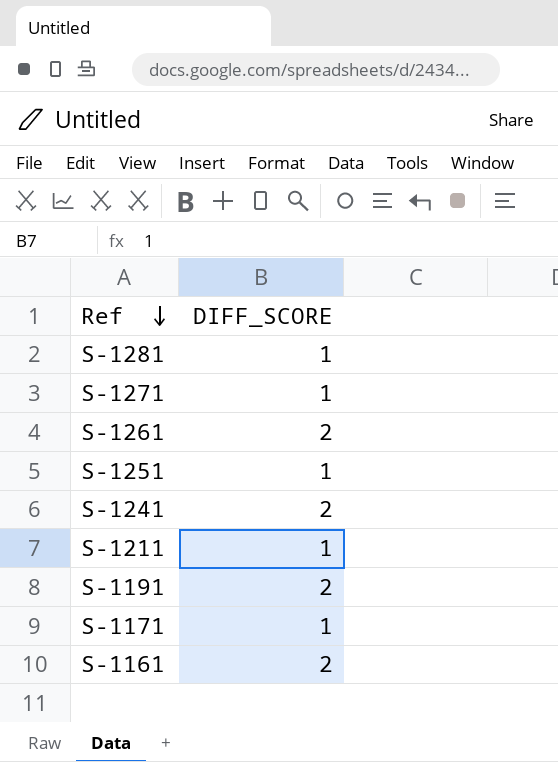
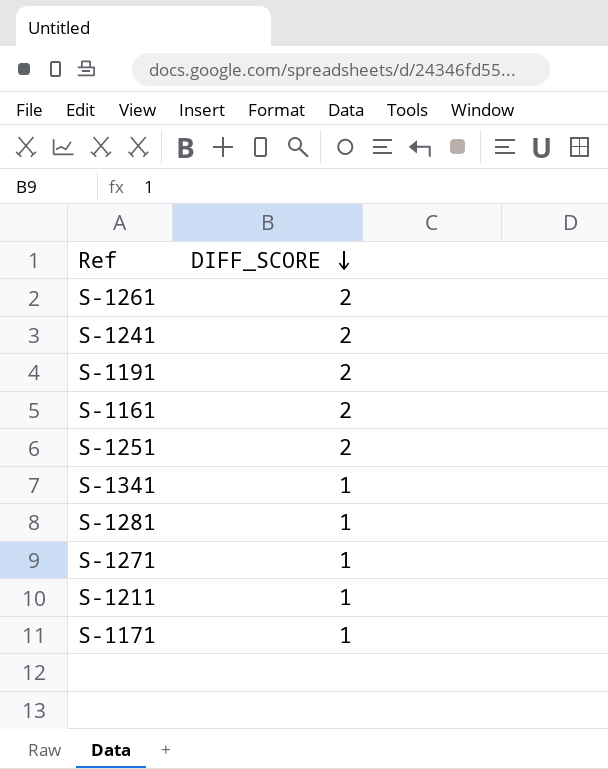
row order: Ref descending -> DIFF_SCORE descending
S-1251 | DIFF_SCORE: 1 -> 2
row S-1341: none -> 1

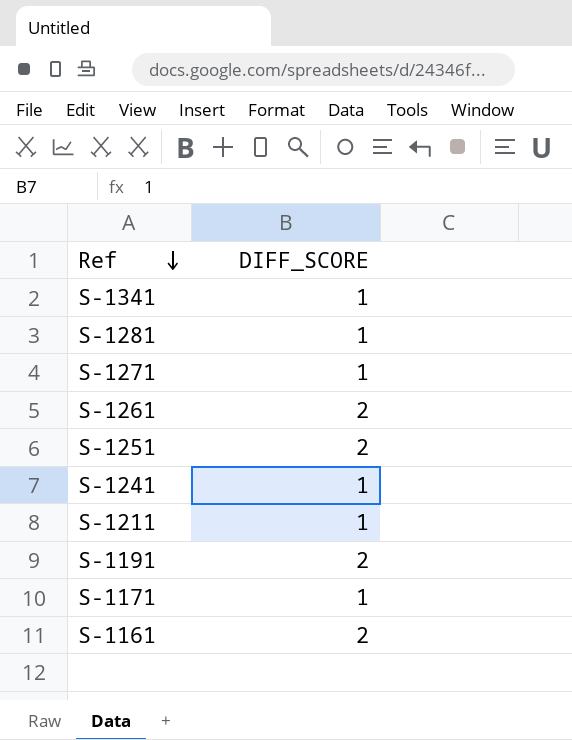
row order: DIFF_SCORE descending -> Ref descending
S-1241 | DIFF_SCORE: 2 -> 1

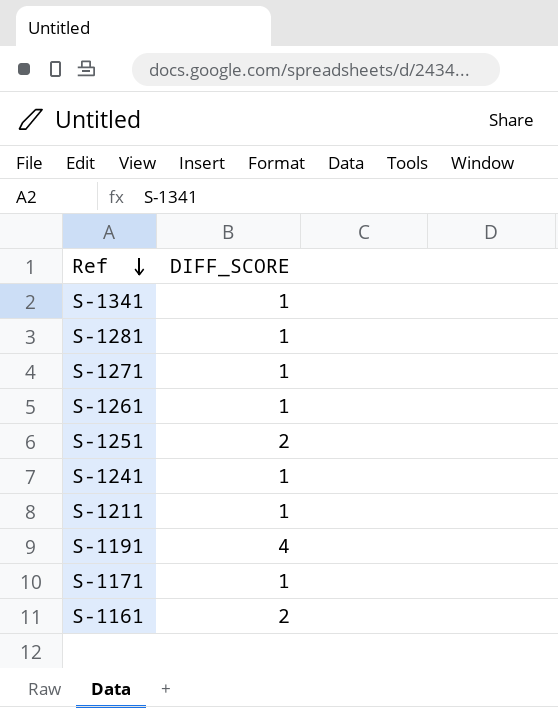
S-1261 | DIFF_SCORE: 2 -> 1
S-1191 | DIFF_SCORE: 2 -> 4

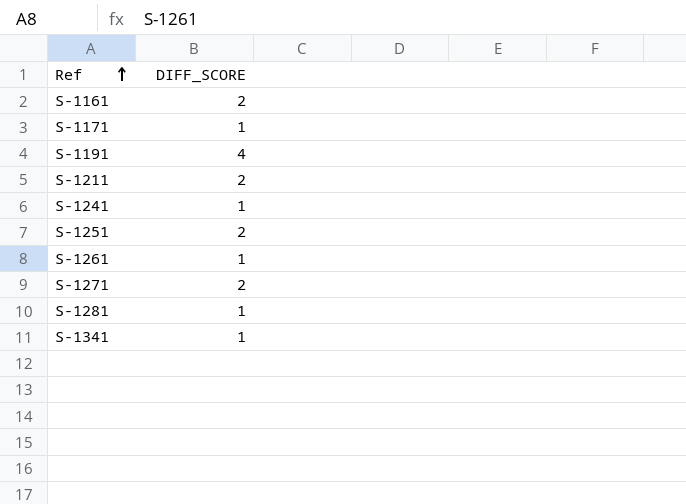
row order: Ref descending -> Ref ascending
S-1211 | DIFF_SCORE: 1 -> 2
S-1271 | DIFF_SCORE: 1 -> 2

